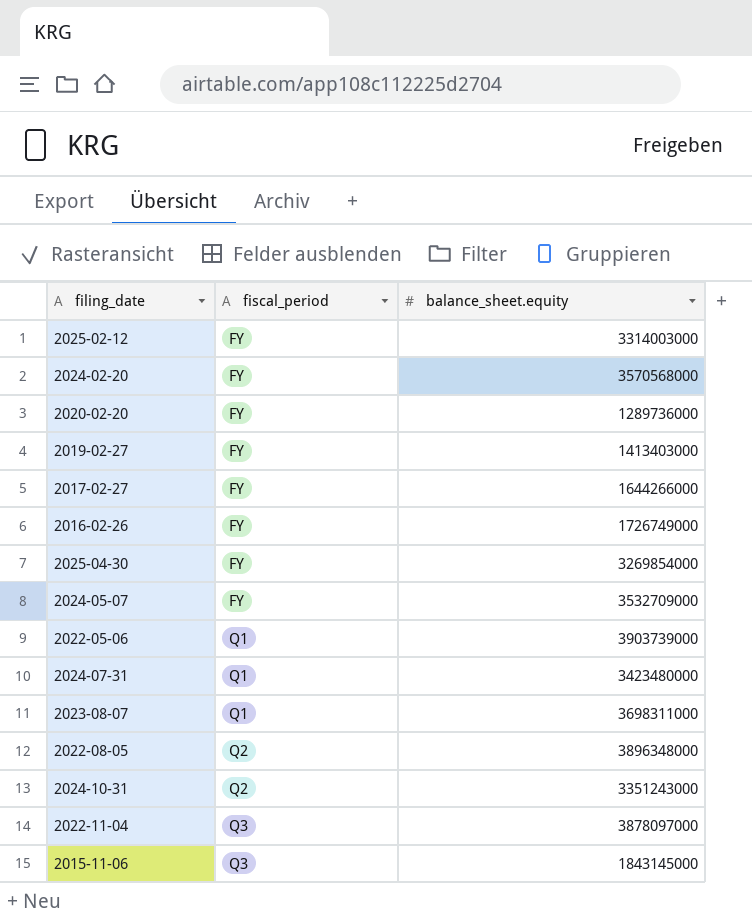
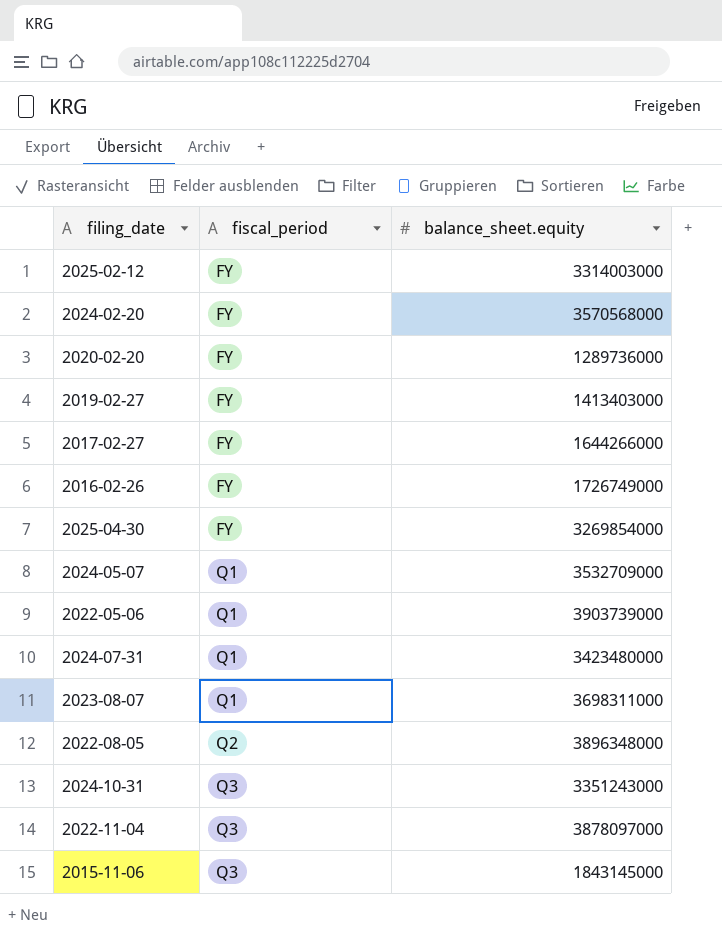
2024-05-07 | fiscal_period: FY -> Q1
2024-10-31 | fiscal_period: Q2 -> Q3

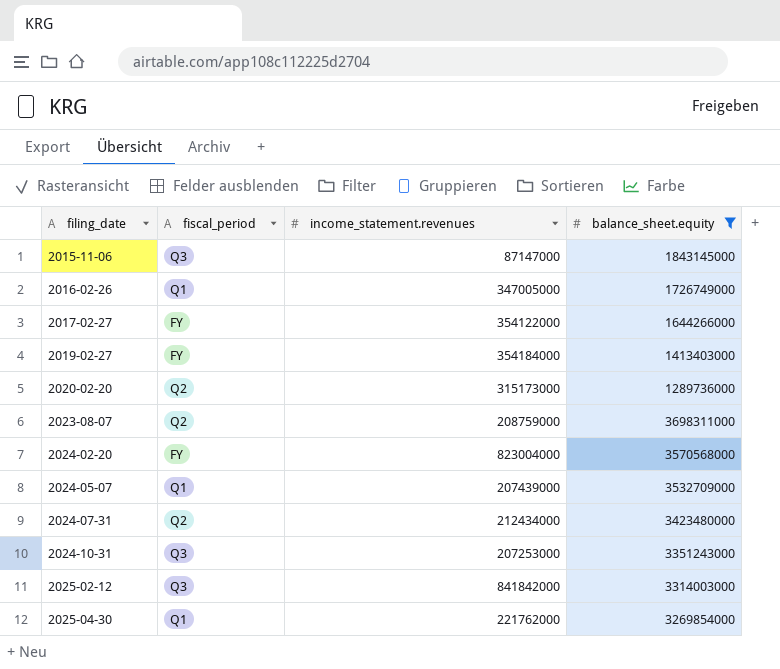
filter: none -> balance_sheet.equity <= 3698311000
row order: fiscal_period ascending -> filing_date ascending
column income_statement.revenues | position: none -> 3
2016-02-26 | fiscal_period: FY -> Q1
2020-02-20 | fiscal_period: FY -> Q2
2023-08-07 | fiscal_period: Q1 -> Q2
2024-07-31 | fiscal_period: Q1 -> Q2
2025-02-12 | fiscal_period: FY -> Q3
2025-04-30 | fiscal_period: FY -> Q1

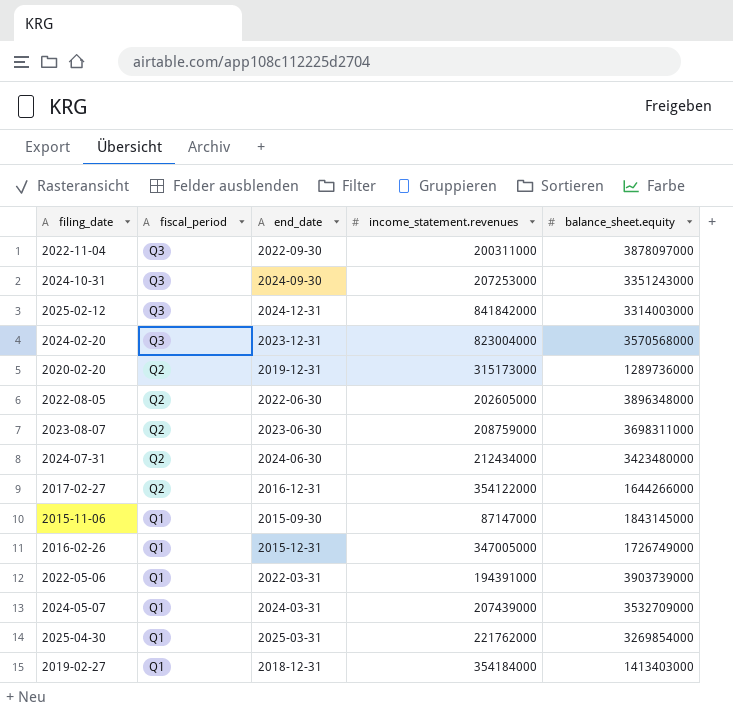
filter: balance_sheet.equity <= 3698311000 -> none
row order: filing_date ascending -> fiscal_period descending
column end_date | position: none -> 3
2024-02-20 | fiscal_period: FY -> Q3
2017-02-27 | fiscal_period: FY -> Q2
2015-11-06 | fiscal_period: Q3 -> Q1
2019-02-27 | fiscal_period: FY -> Q1

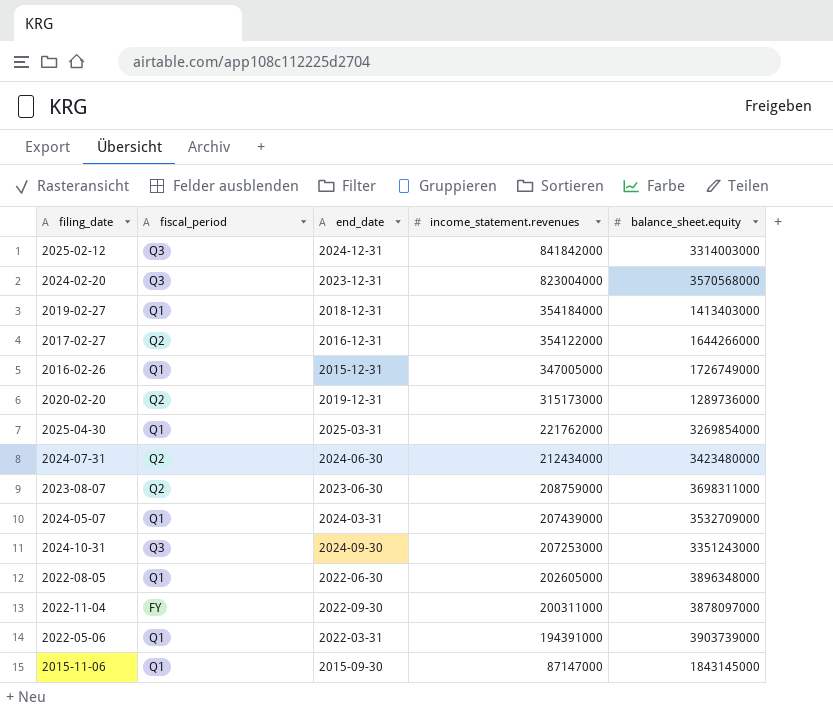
row order: fiscal_period descending -> income_statement.revenues descending
2022-08-05 | fiscal_period: Q2 -> Q1
2022-11-04 | fiscal_period: Q3 -> FY

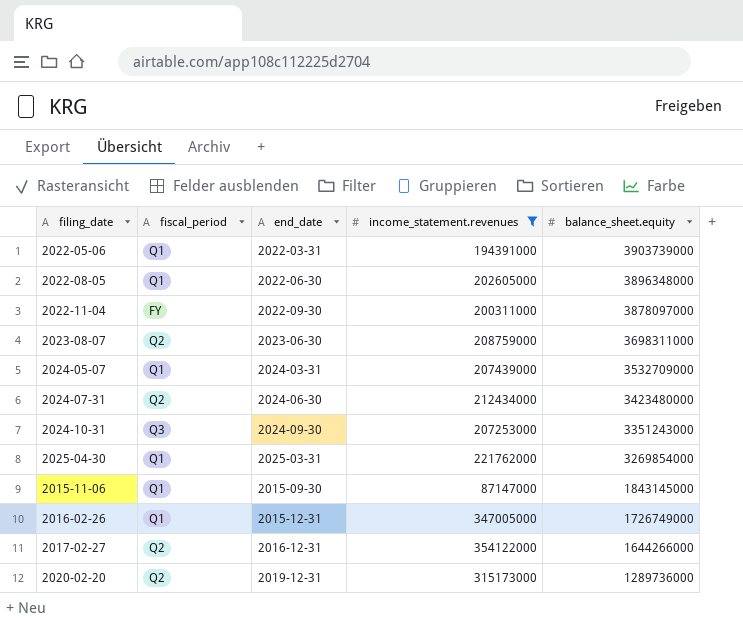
filter: none -> income_statement.revenues <= 354122000
row order: income_statement.revenues descending -> balance_sheet.equity descending

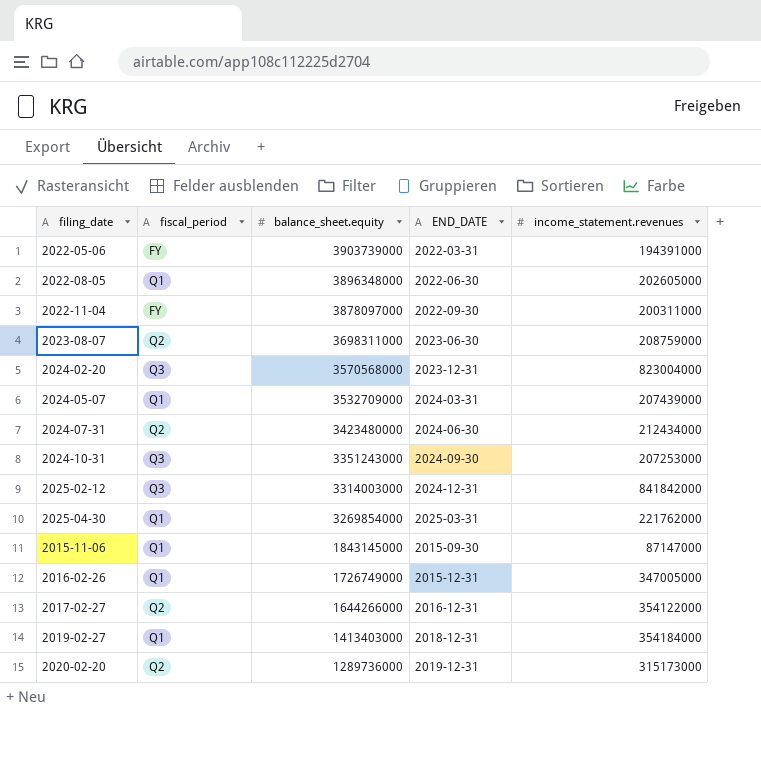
filter: income_statement.revenues <= 354122000 -> none
column balance_sheet.equity | position: 5 -> 3
column name: end_date -> END_DATE
2022-05-06 | fiscal_period: Q1 -> FY

